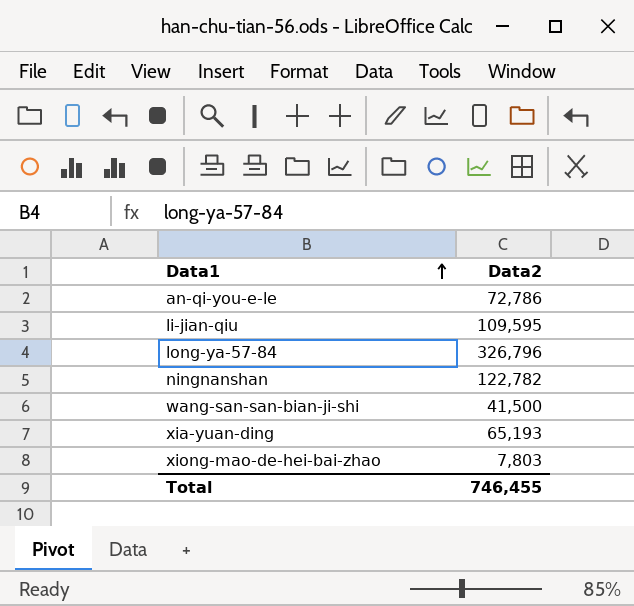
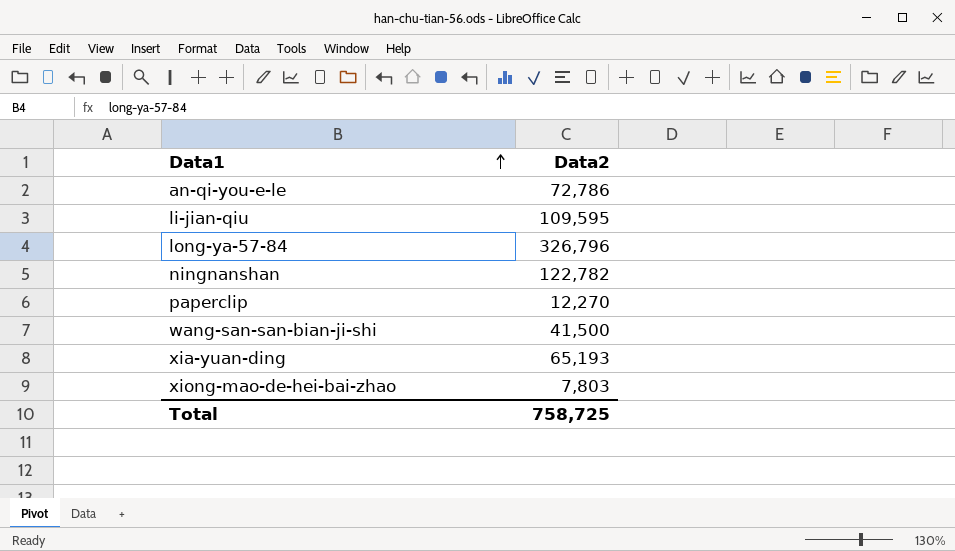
row paperclip: none -> 12,270
Total | Data2: 746,455 -> 758,725

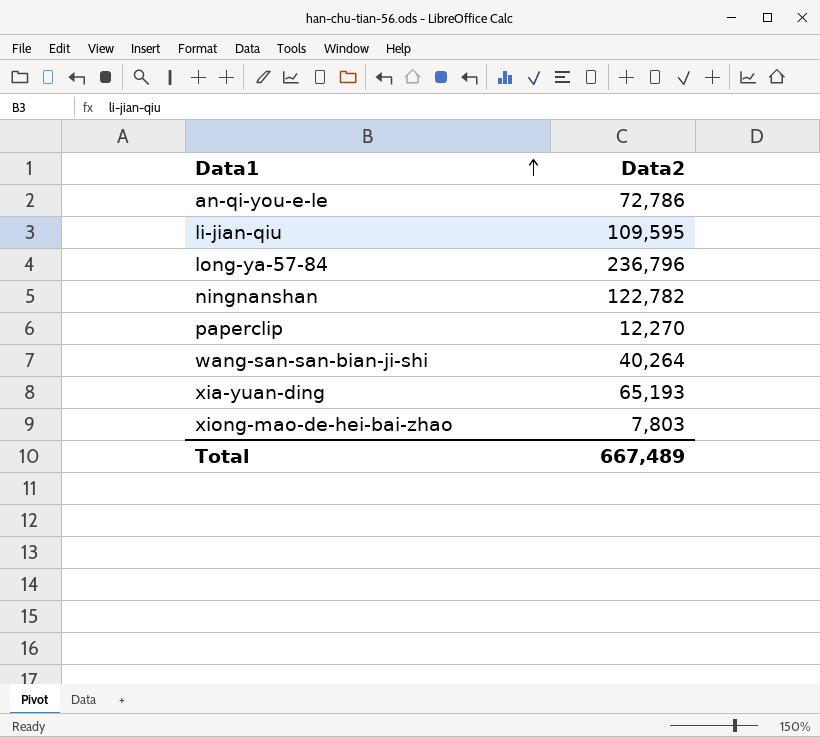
long-ya-57-84 | Data2: 326,796 -> 236,796
wang-san-san-bian-ji-shi | Data2: 41,500 -> 40,264
Total | Data2: 758,725 -> 667,489

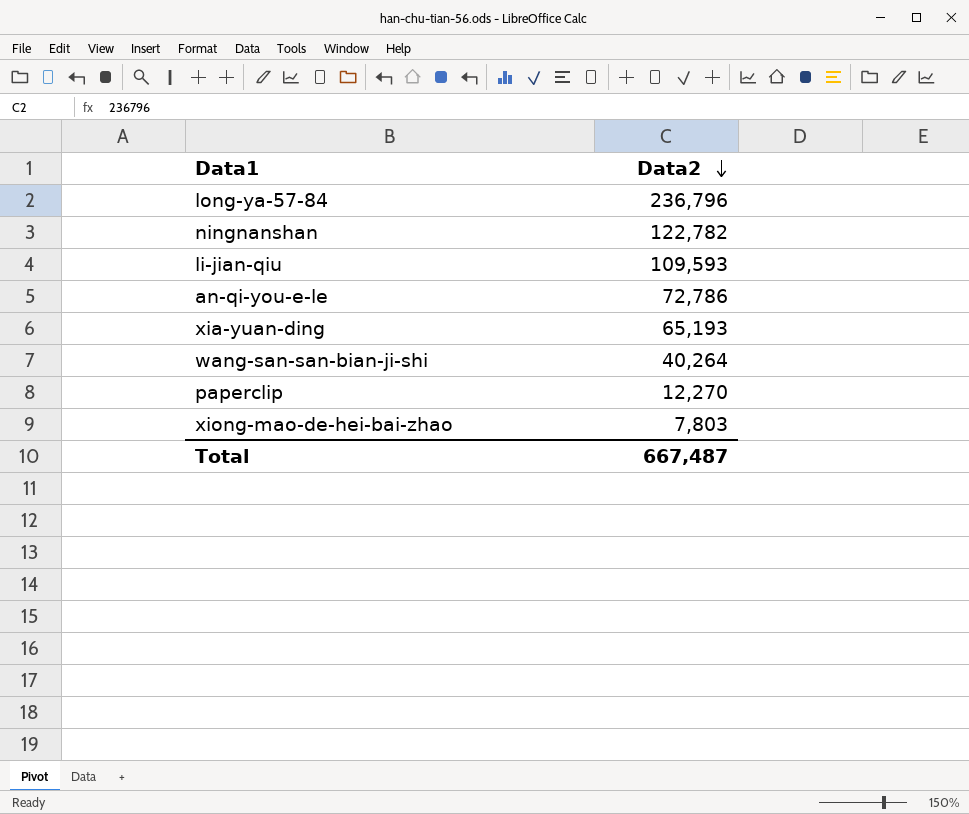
row order: Data1 ascending -> Data2 descending
li-jian-qiu | Data2: 109,595 -> 109,593
Total | Data2: 667,489 -> 667,487

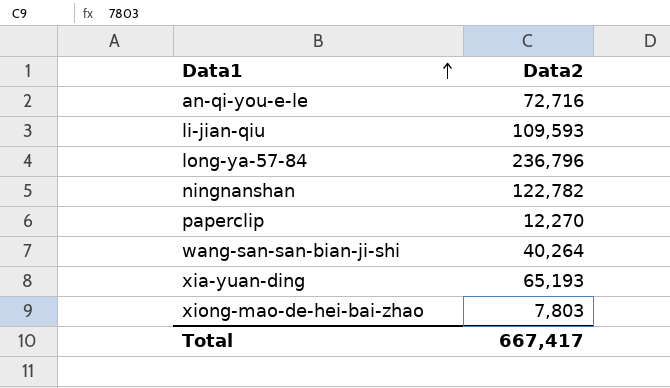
row order: Data2 descending -> Data1 ascending
an-qi-you-e-le | Data2: 72,786 -> 72,716
Total | Data2: 667,487 -> 667,417

